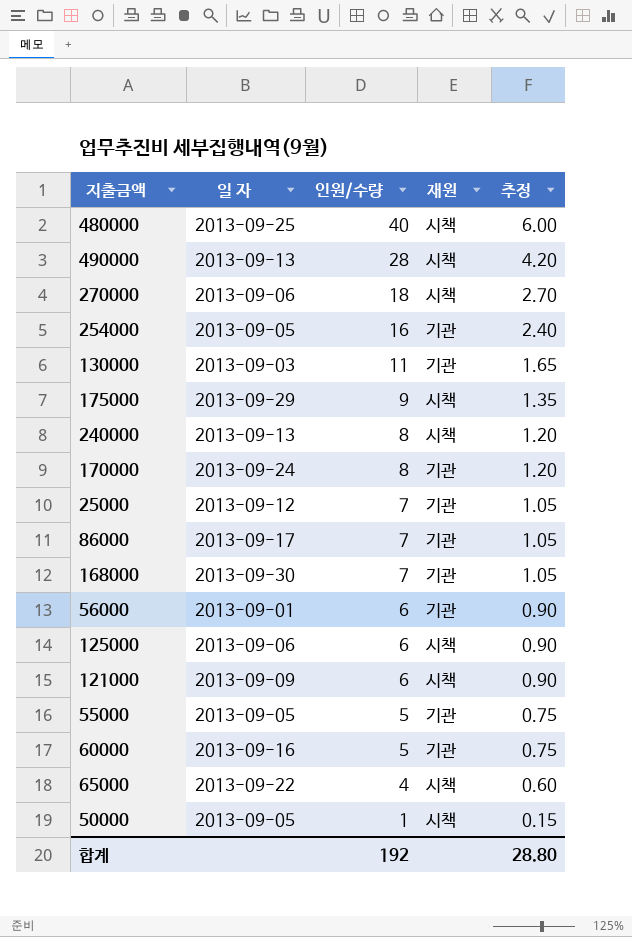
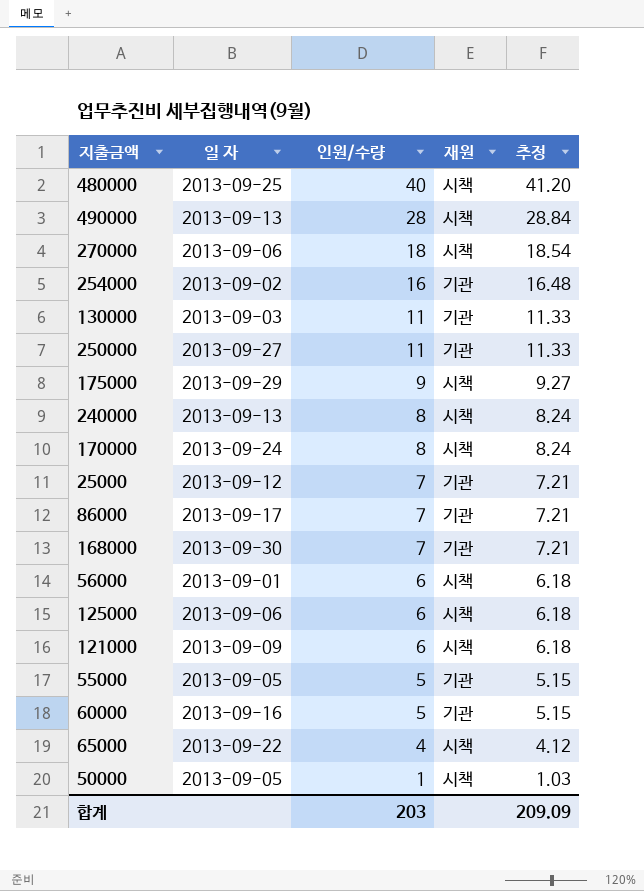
column 추정 | formula: [인원/수량] * 0.15 -> [인원/수량] * 1.03
254000 | 일 자: 2013-09-05 -> 2013-09-02
row 250000: none -> 2013-09-27 | 11 | 기관 | 11.33
170000 | 재원: 기관 -> 시책
56000 | 재원: 기관 -> 시책
합계 | 인원/수량: 192 -> 203
합계 | 추정: 28.80 -> 209.09

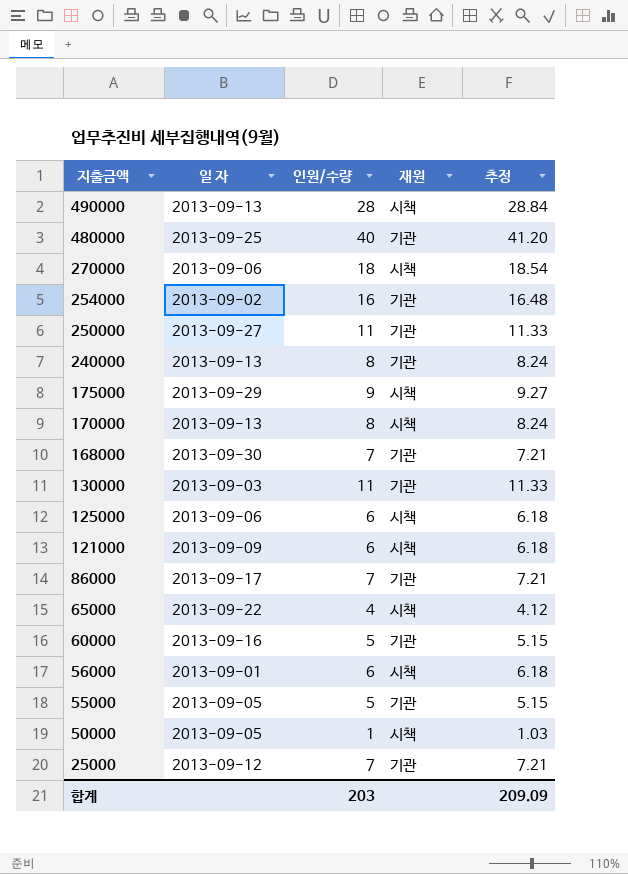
row order: 인원/수량 descending -> 지출금액 descending
480000 | 재원: 시책 -> 기관
240000 | 재원: 시책 -> 기관
170000 | 일 자: 2013-09-24 -> 2013-09-13

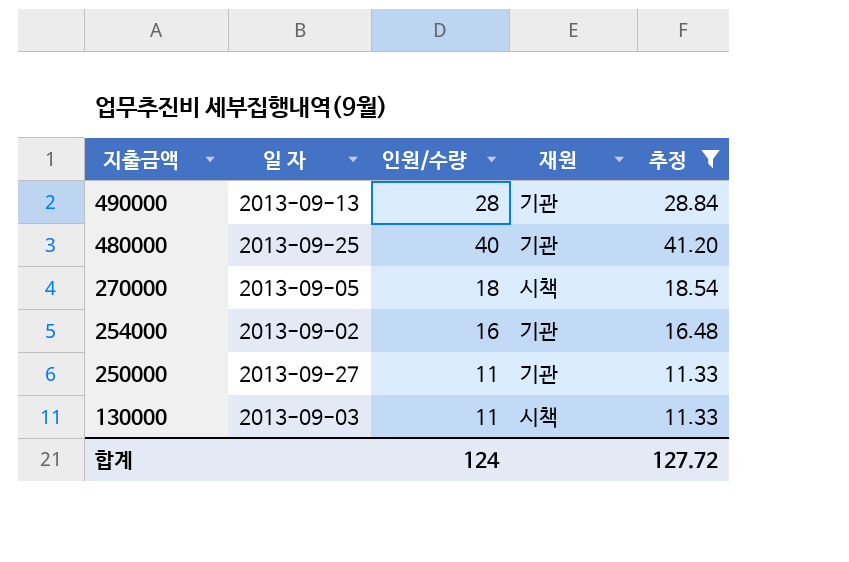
filter: none -> 추정 >= 11.33
490000 | 재원: 시책 -> 기관
270000 | 일 자: 2013-09-06 -> 2013-09-05
130000 | 재원: 기관 -> 시책
합계 | 인원/수량: 203 -> 124
합계 | 추정: 209.09 -> 127.72

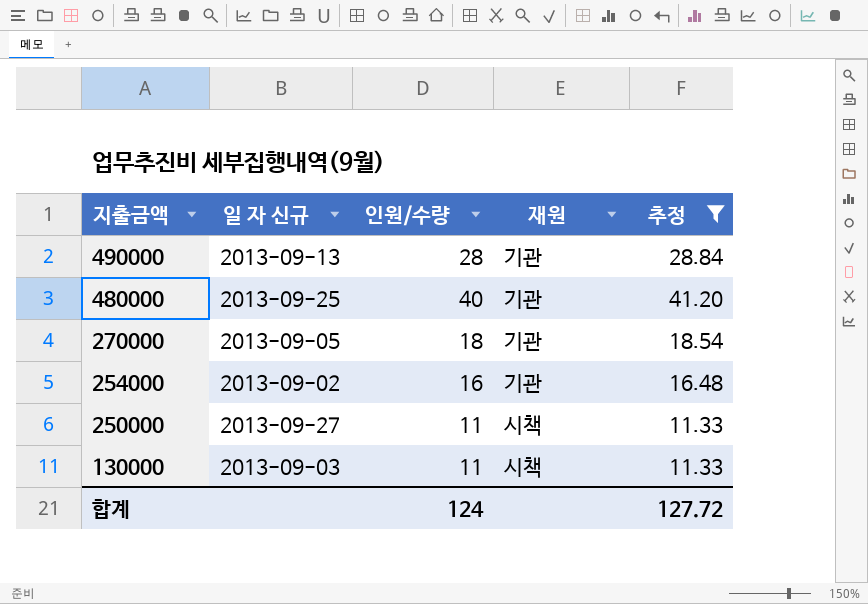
column name: 일 자 -> 일 자 신규
270000 | 재원: 시책 -> 기관
250000 | 재원: 기관 -> 시책

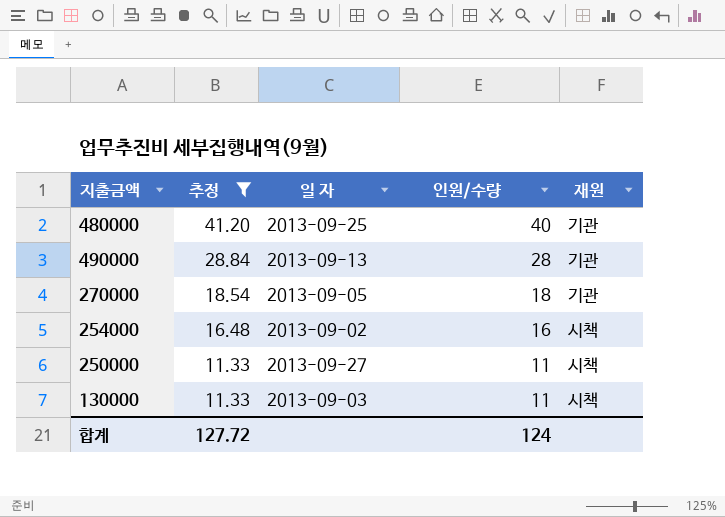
row order: 지출금액 descending -> 추정 descending
column 추정 | position: 5 -> 2
column name: 일 자 신규 -> 일 자
254000 | 재원: 기관 -> 시책

